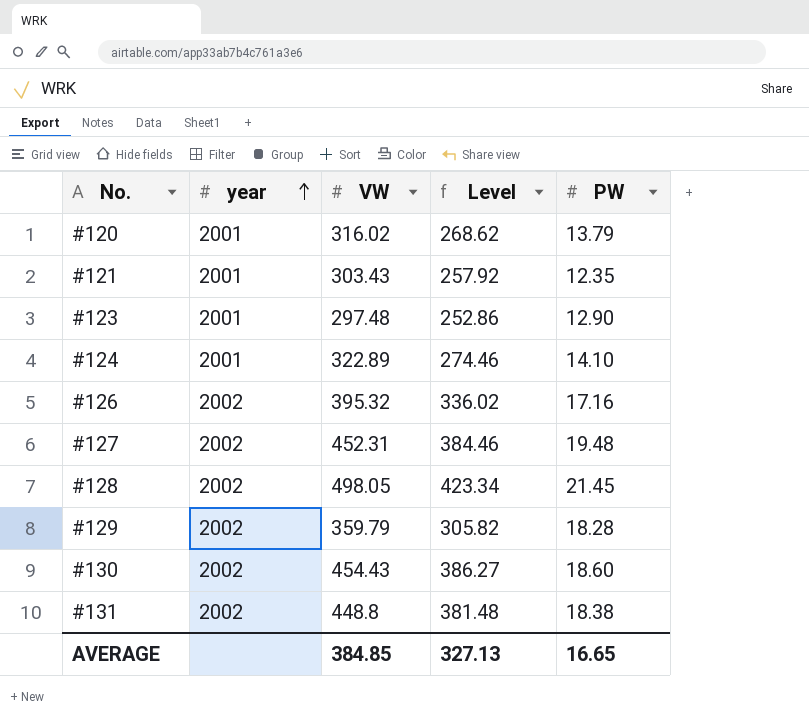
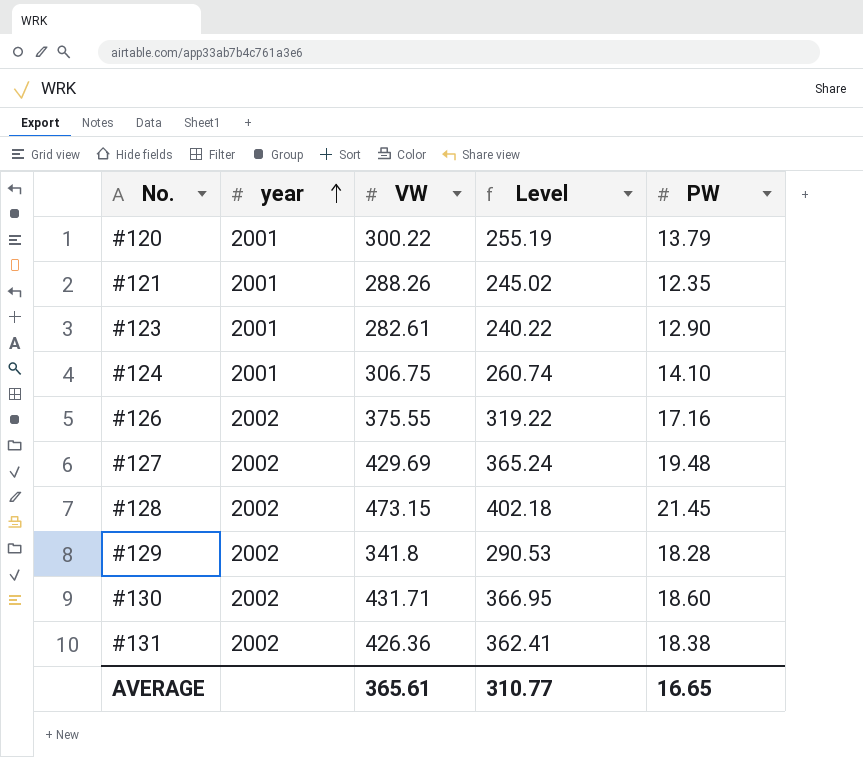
#120 | VW: 316.02 -> 300.22
#120 | Level: 268.62 -> 255.19
#121 | VW: 303.43 -> 288.26
#121 | Level: 257.92 -> 245.02
#123 | VW: 297.48 -> 282.61
#123 | Level: 252.86 -> 240.22
#124 | VW: 322.89 -> 306.75
#124 | Level: 274.46 -> 260.74
#126 | VW: 395.32 -> 375.55
#126 | Level: 336.02 -> 319.22
#127 | VW: 452.31 -> 429.69
#127 | Level: 384.46 -> 365.24
#128 | VW: 498.05 -> 473.15
#128 | Level: 423.34 -> 402.18
#129 | VW: 359.79 -> 341.8
#129 | Level: 305.82 -> 290.53
#130 | VW: 454.43 -> 431.71
#130 | Level: 386.27 -> 366.95
#131 | VW: 448.8 -> 426.36
#131 | Level: 381.48 -> 362.41
AVERAGE | VW: 384.85 -> 365.61
AVERAGE | Level: 327.13 -> 310.77

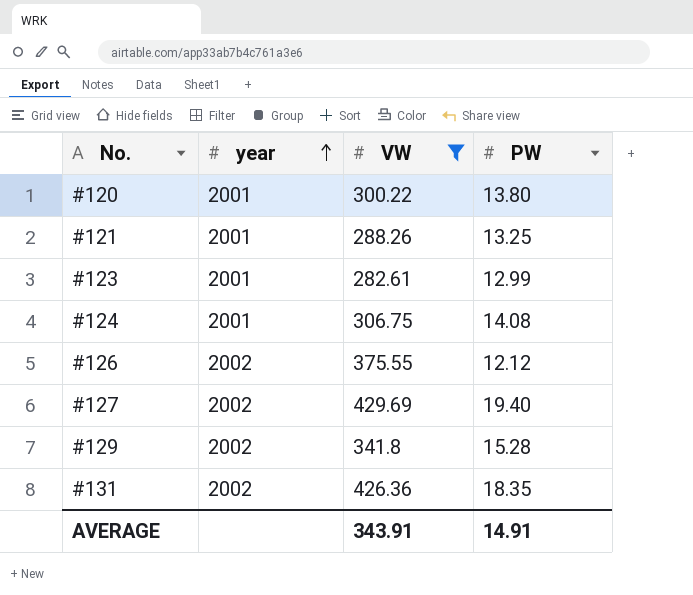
filter: none -> VW <= 429.69
column Level | formula: [VW] * 0.85 -> none
#120 | PW: 13.79 -> 13.80
#121 | PW: 12.35 -> 13.25
#123 | PW: 12.90 -> 12.99
#124 | PW: 14.10 -> 14.08
#126 | PW: 17.16 -> 12.12
#127 | PW: 19.48 -> 19.40
#129 | PW: 18.28 -> 15.28
#131 | PW: 18.38 -> 18.35
AVERAGE | VW: 365.61 -> 343.91
AVERAGE | PW: 16.65 -> 14.91

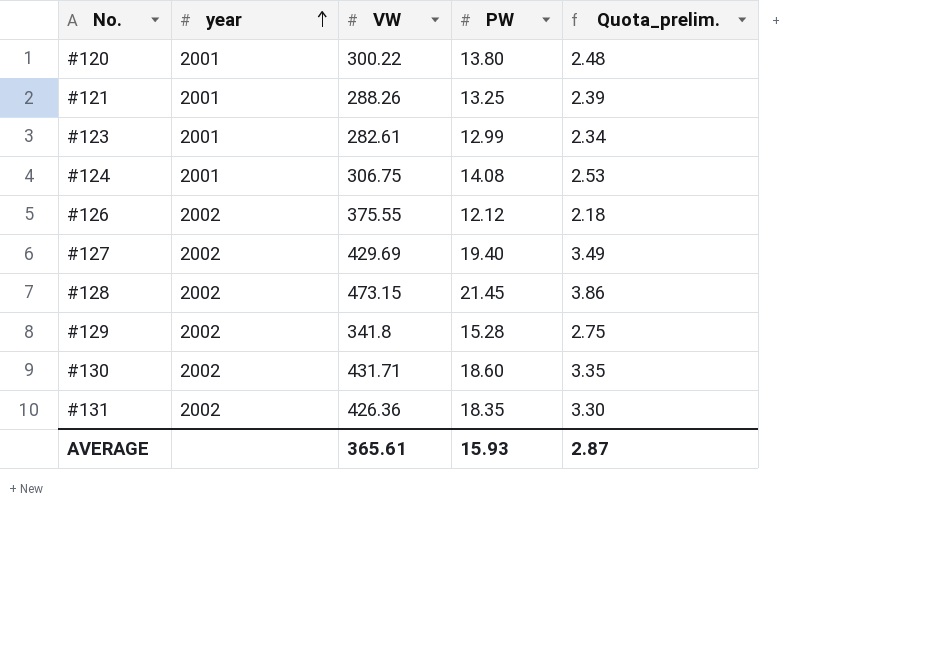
filter: VW <= 429.69 -> none
column Quota_prelim. | formula: none -> [PW] * 0.18
AVERAGE | VW: 343.91 -> 365.61
AVERAGE | PW: 14.91 -> 15.93

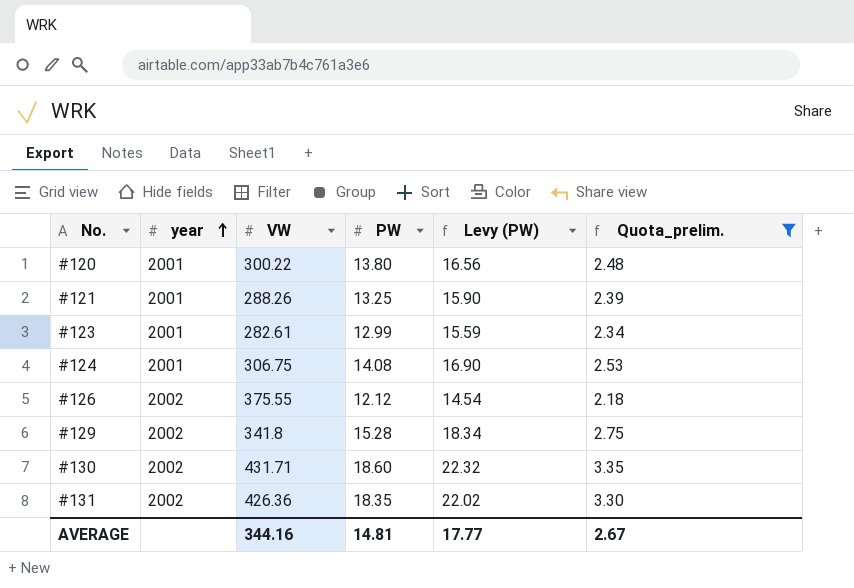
filter: none -> Quota_prelim. <= 3.35
column Levy (PW) | formula: none -> [PW] * 1.2
AVERAGE | VW: 365.61 -> 344.16
AVERAGE | PW: 15.93 -> 14.81
AVERAGE | Quota_prelim.: 2.87 -> 2.67

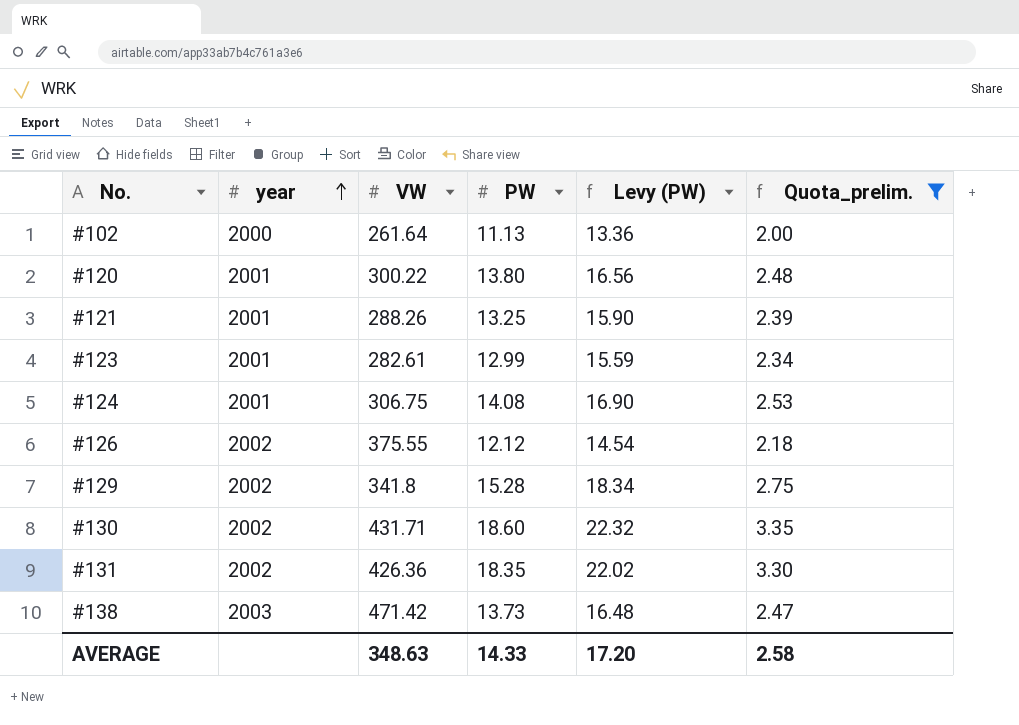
row #102: none -> 2000 | 261.64 | 11.13 | 13.36 | 2.00
row #138: none -> 2003 | 471.42 | 13.73 | 16.48 | 2.47
AVERAGE | VW: 344.16 -> 348.63
AVERAGE | PW: 14.81 -> 14.33
AVERAGE | Levy (PW): 17.77 -> 17.20
AVERAGE | Quota_prelim.: 2.67 -> 2.58

